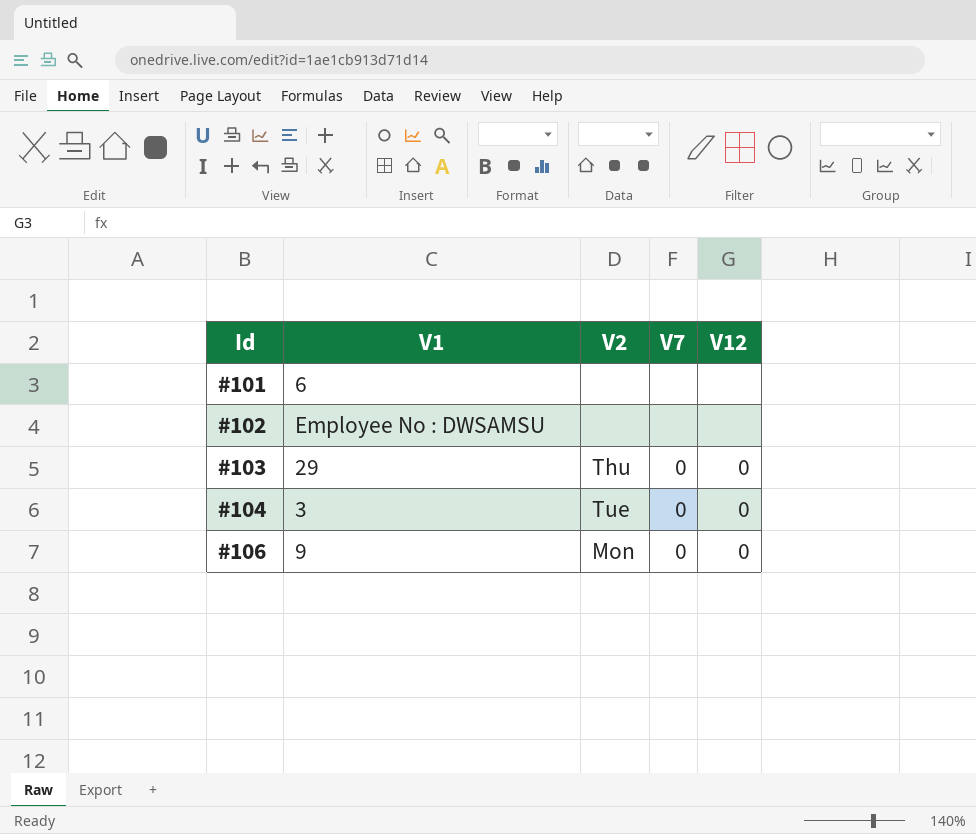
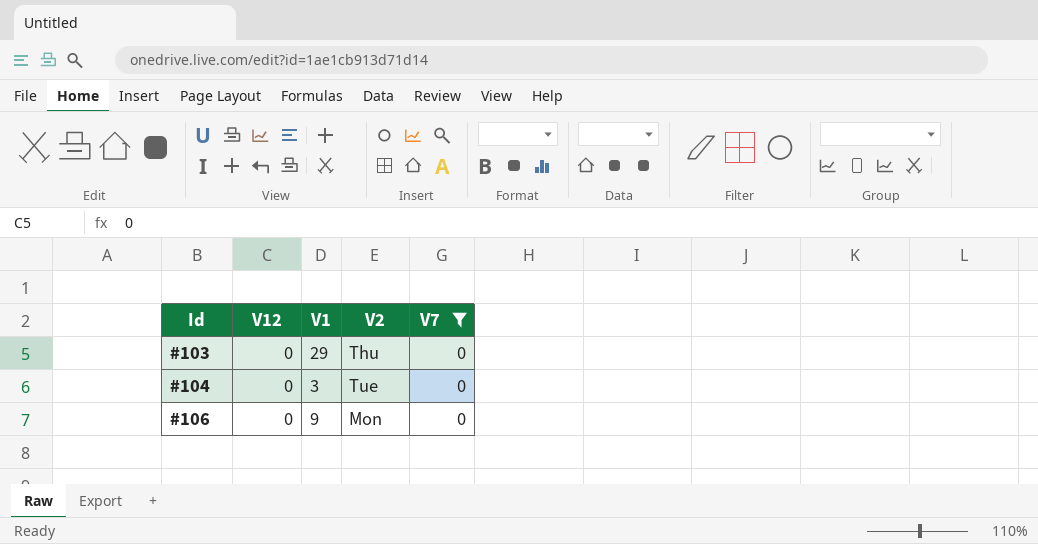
filter: none -> V7 = 0
column V12 | position: 5 -> 2

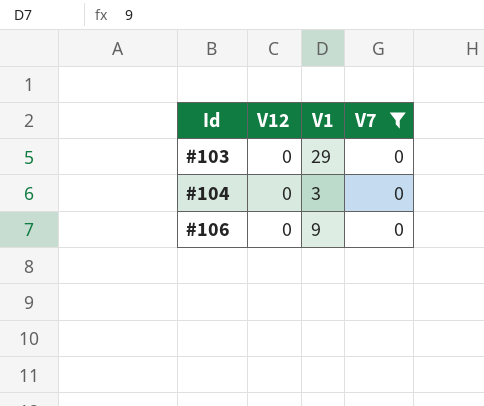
column V2 | position: 4 -> none

